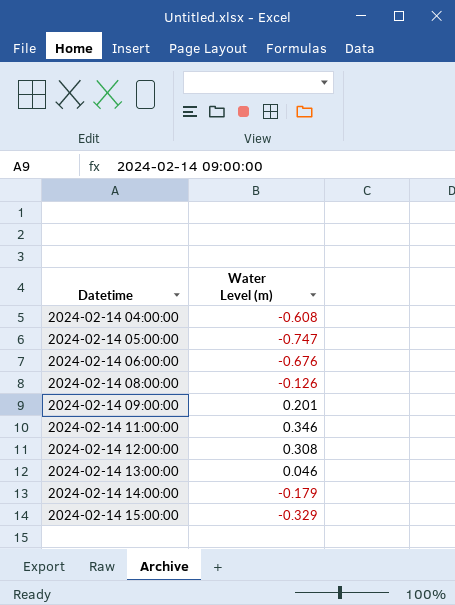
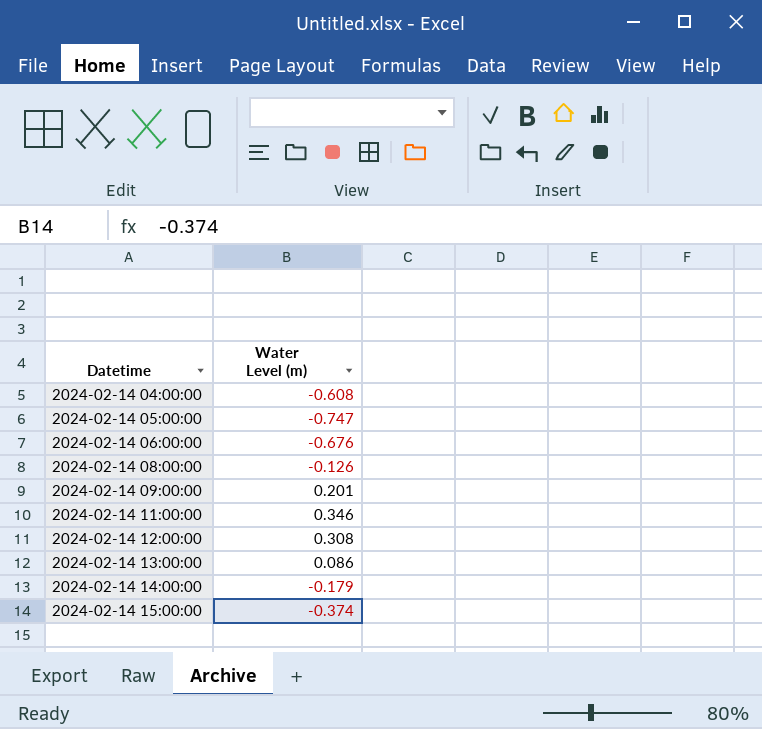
2024-02-14 13:00:00 | Water Level (m): 0.046 -> 0.086
2024-02-14 15:00:00 | Water Level (m): -0.329 -> -0.374

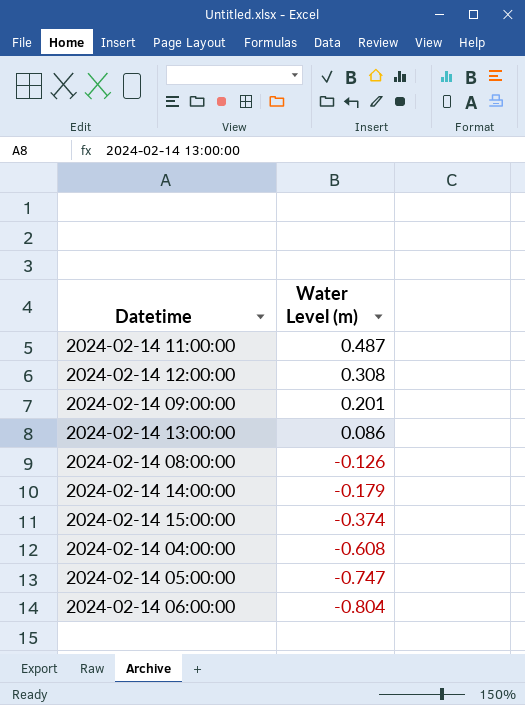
row order: Datetime ascending -> Water Level (m) descending
2024-02-14 11:00:00 | Water Level (m): 0.346 -> 0.487
2024-02-14 06:00:00 | Water Level (m): -0.676 -> -0.804

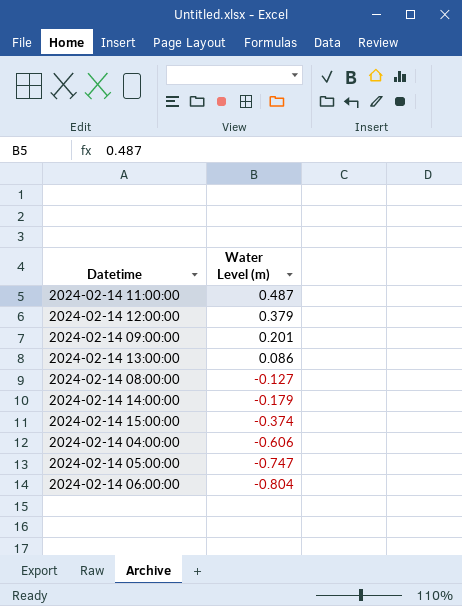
2024-02-14 12:00:00 | Water Level (m): 0.308 -> 0.379
2024-02-14 08:00:00 | Water Level (m): -0.126 -> -0.127
2024-02-14 04:00:00 | Water Level (m): -0.608 -> -0.606

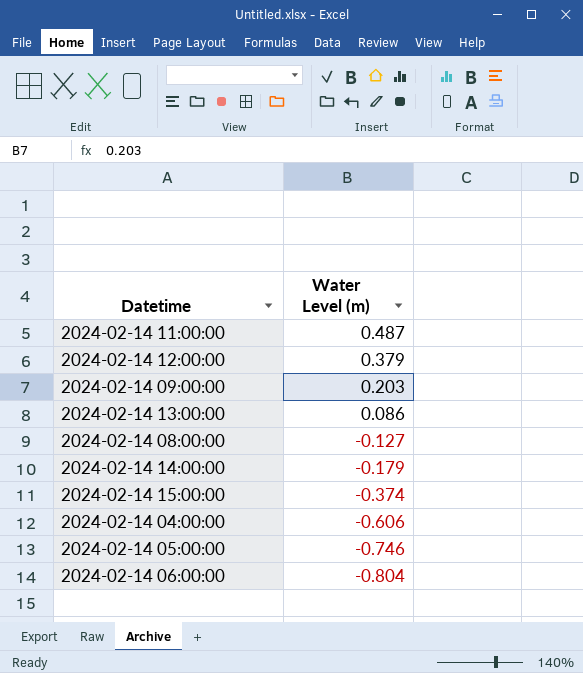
2024-02-14 09:00:00 | Water Level (m): 0.201 -> 0.203
2024-02-14 05:00:00 | Water Level (m): -0.747 -> -0.746

